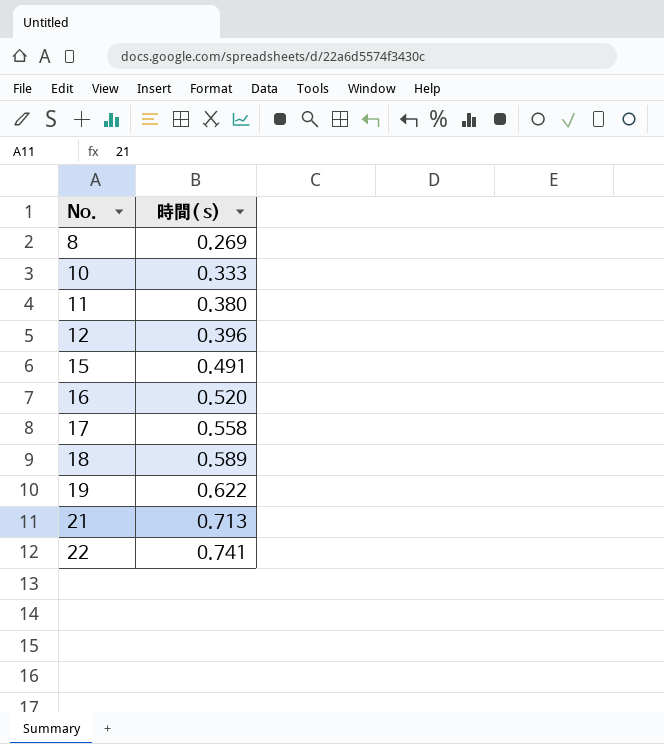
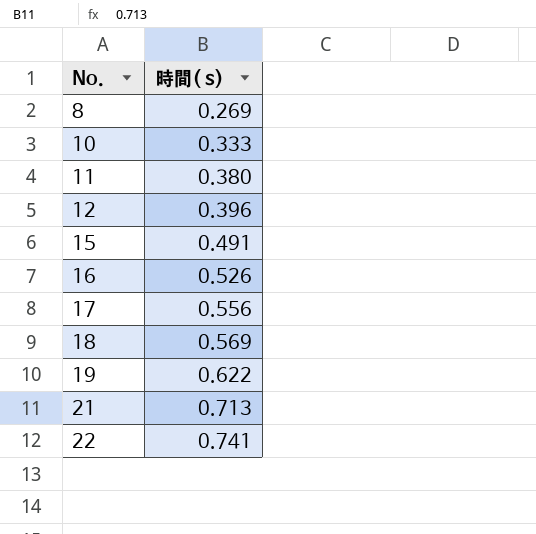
16 | 時間( s): 0.520 -> 0.526
17 | 時間( s): 0.558 -> 0.556
18 | 時間( s): 0.589 -> 0.569

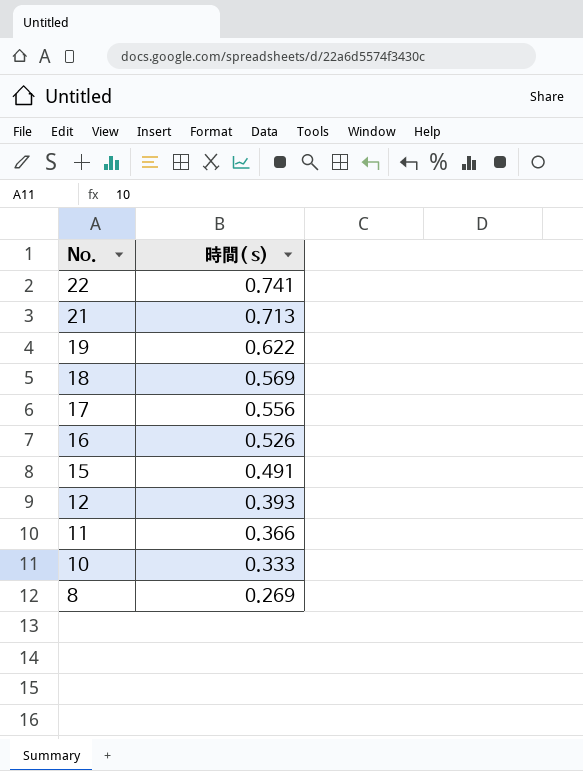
row order: No. ascending -> No. descending
12 | 時間( s): 0.396 -> 0.393
11 | 時間( s): 0.380 -> 0.366

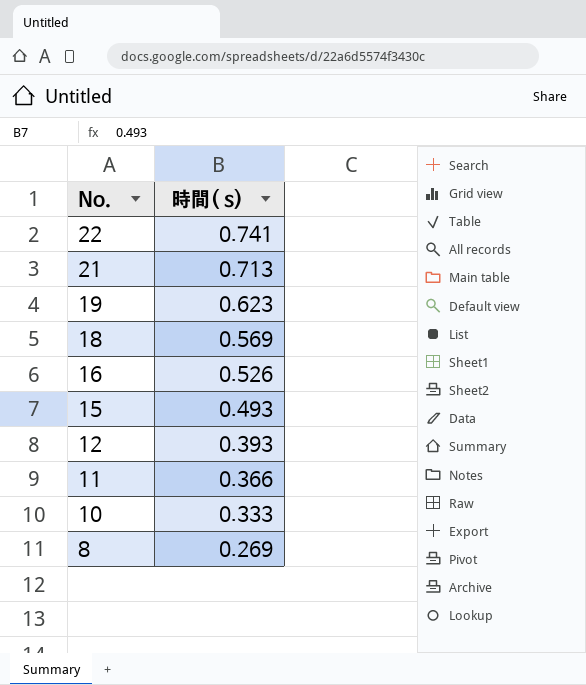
row 17: 0.556 -> none
19 | 時間( s): 0.622 -> 0.623
15 | 時間( s): 0.491 -> 0.493

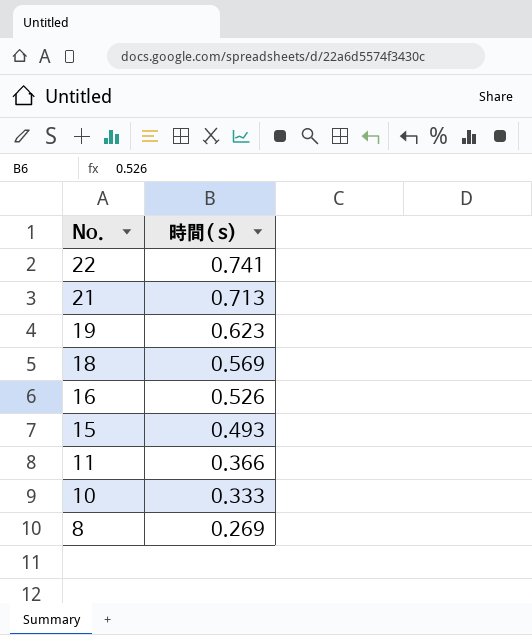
row 12: 0.393 -> none

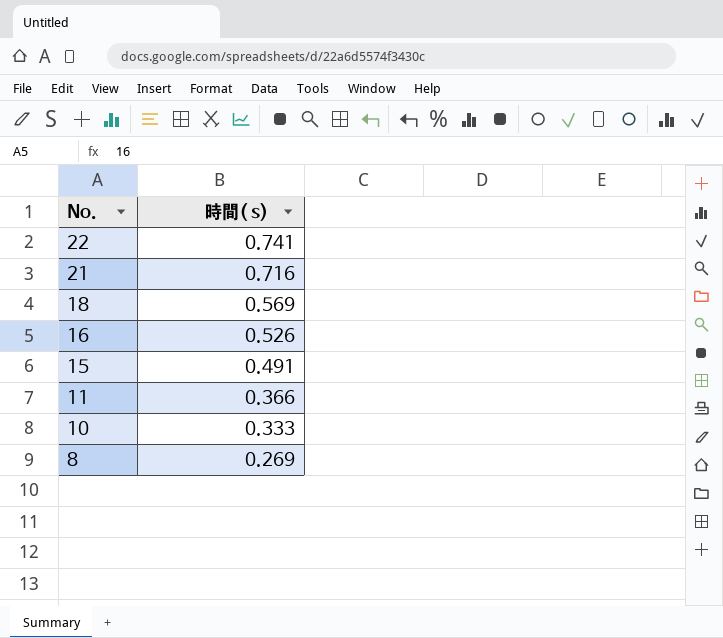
row 19: 0.623 -> none
21 | 時間( s): 0.713 -> 0.716
15 | 時間( s): 0.493 -> 0.491

